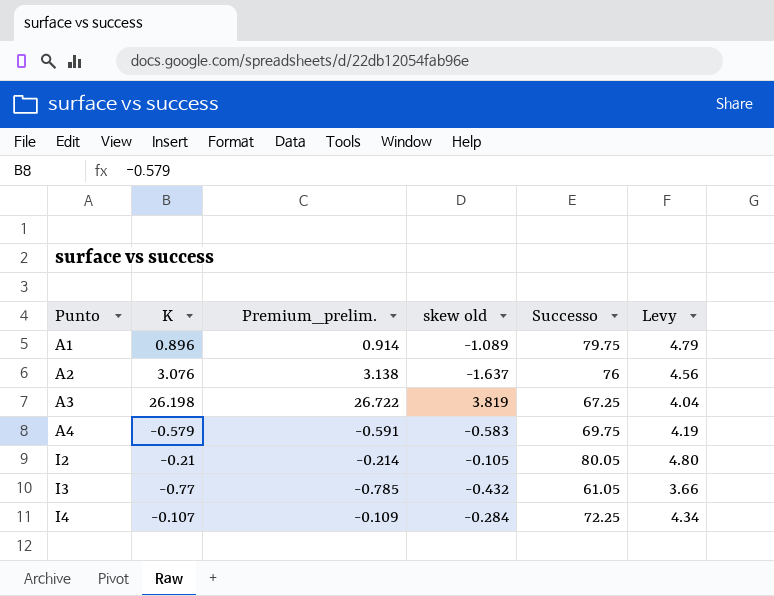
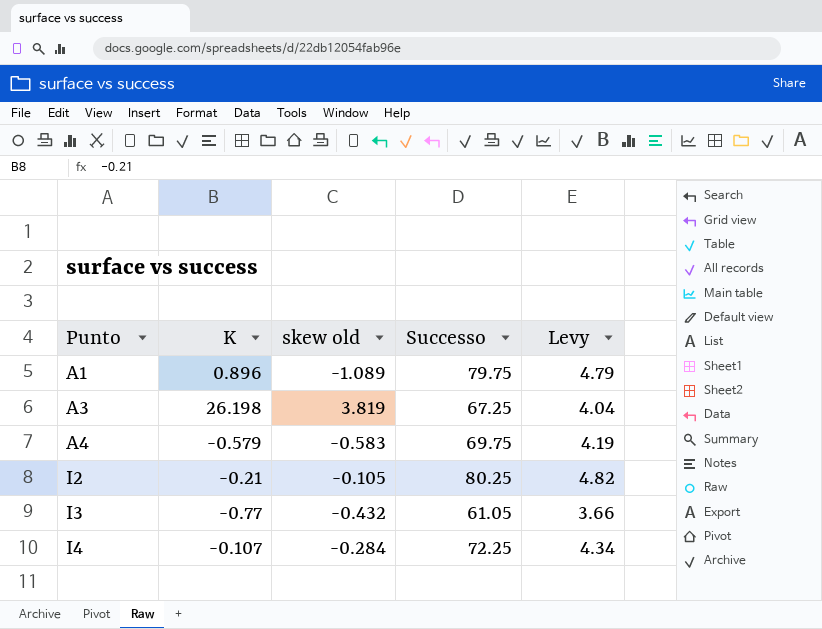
column Premium_prelim. | formula: [K] * 1.02 -> none
row A2: 3.076 | 3.138 | -1.637 | 76 | 4.56 -> none
I2 | Successo: 80.05 -> 80.25
I2 | Levy: 4.80 -> 4.82

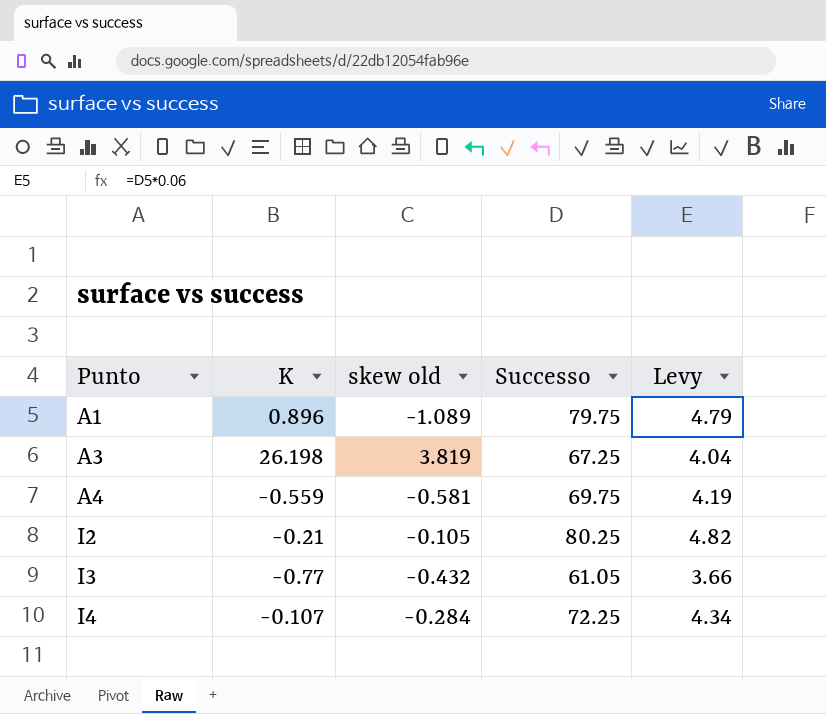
A4 | K: -0.579 -> -0.559
A4 | skew old: -0.583 -> -0.581

